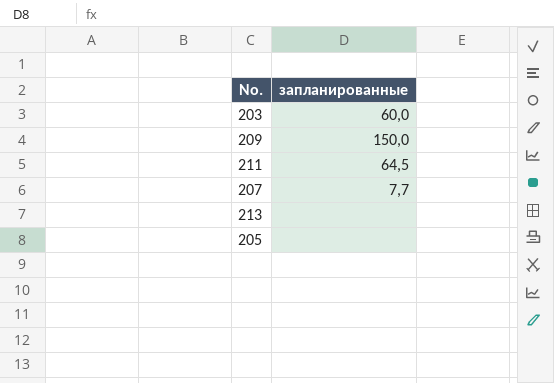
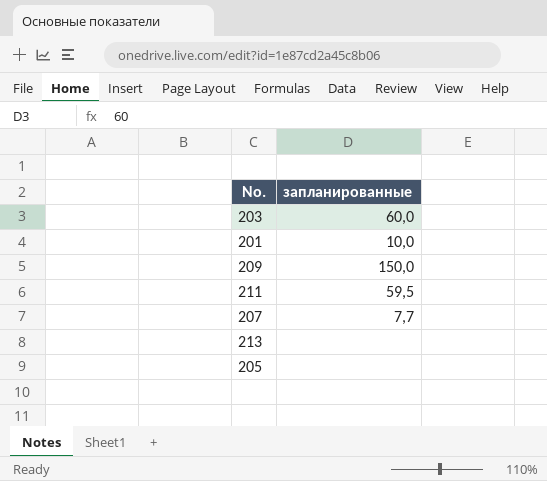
row 201: none -> 10,0
211 | запланированные: 64,5 -> 59,5

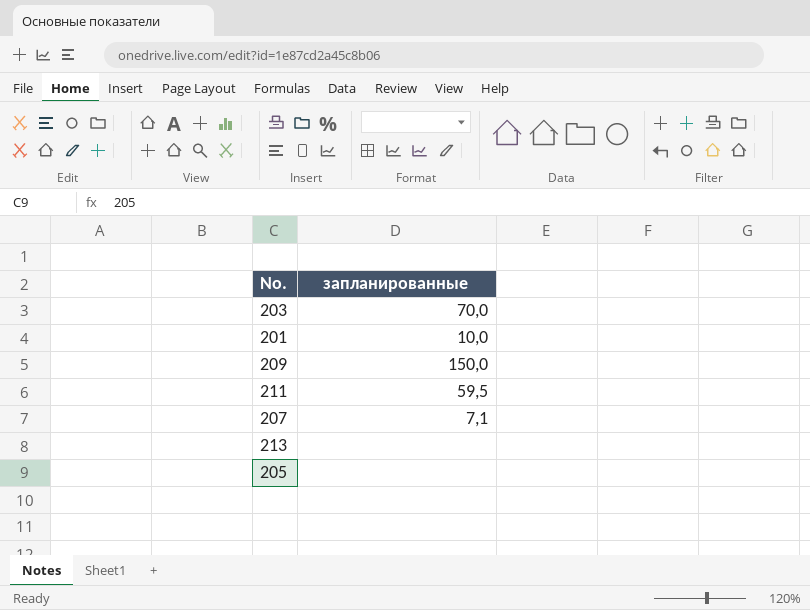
203 | запланированные: 60,0 -> 70,0
207 | запланированные: 7,7 -> 7,1

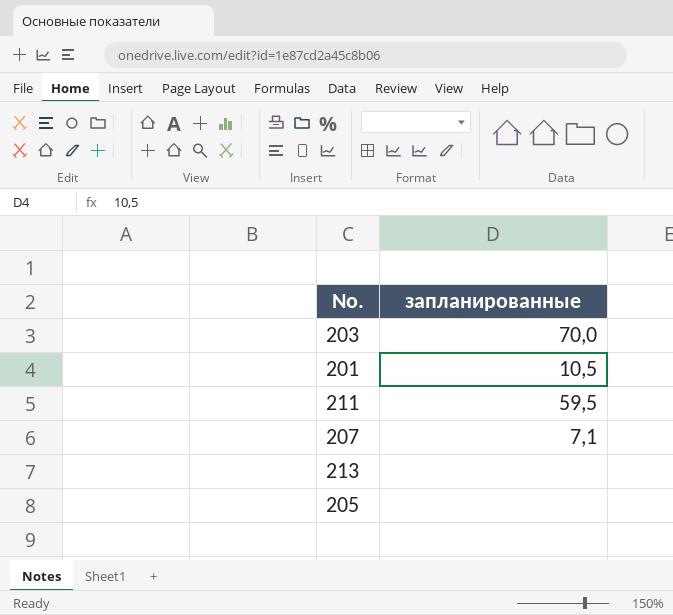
row 209: 150,0 -> none
201 | запланированные: 10,0 -> 10,5

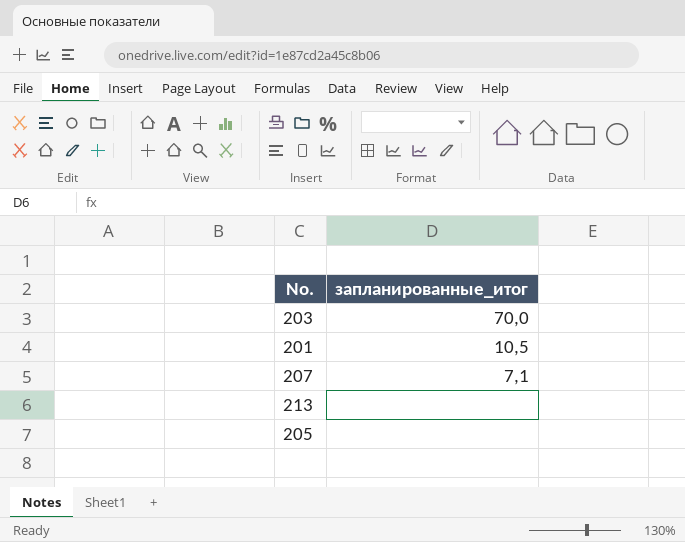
column name: запланированные -> запланированные_итог
row 211: 59,5 -> none

